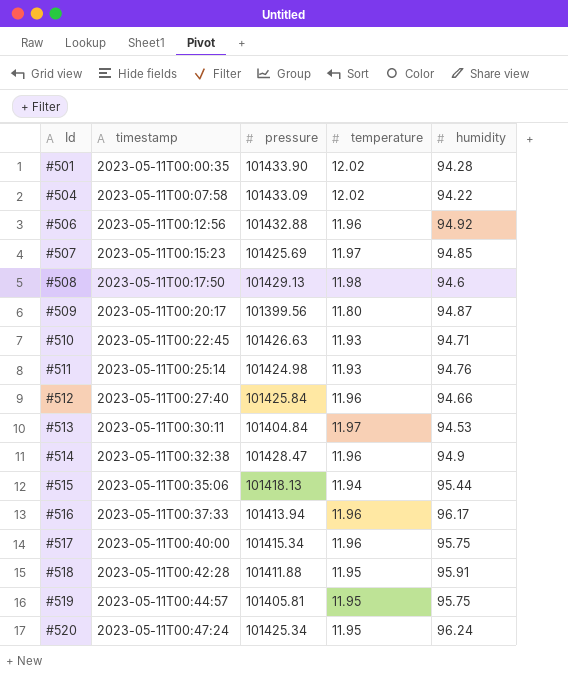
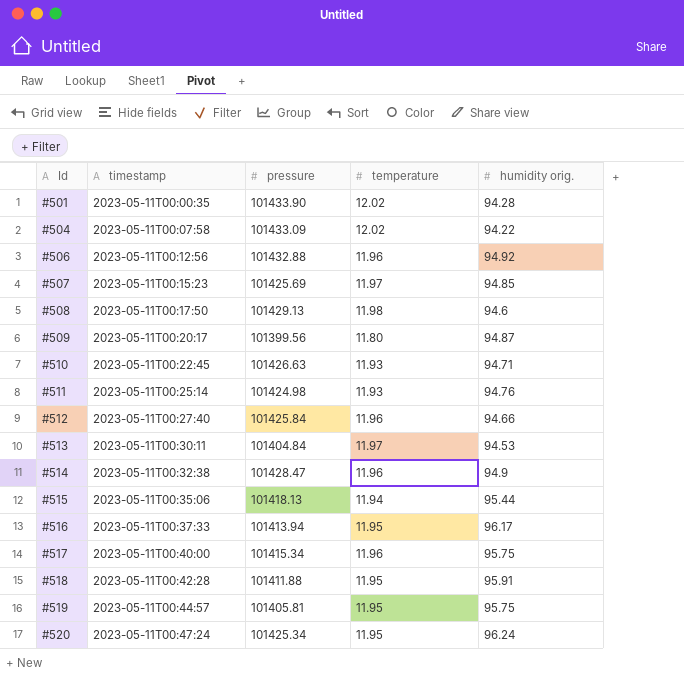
column name: humidity -> humidity orig.
#516 | temperature: 11.96 -> 11.95

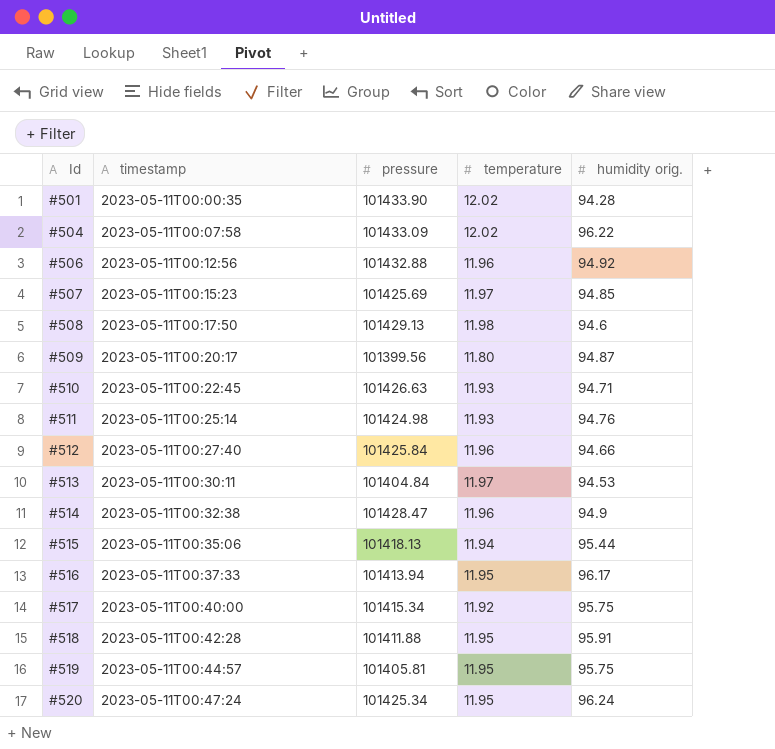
#504 | humidity orig.: 94.22 -> 96.22
#517 | temperature: 11.96 -> 11.92

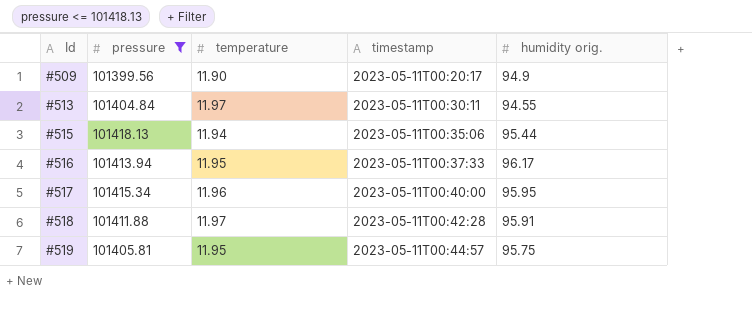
filter: none -> pressure <= 101418.13
column timestamp | position: 2 -> 4
#509 | temperature: 11.80 -> 11.90
#509 | humidity orig.: 94.87 -> 94.9
#513 | humidity orig.: 94.53 -> 94.55
#517 | temperature: 11.92 -> 11.96
#517 | humidity orig.: 95.75 -> 95.95
#518 | temperature: 11.95 -> 11.97

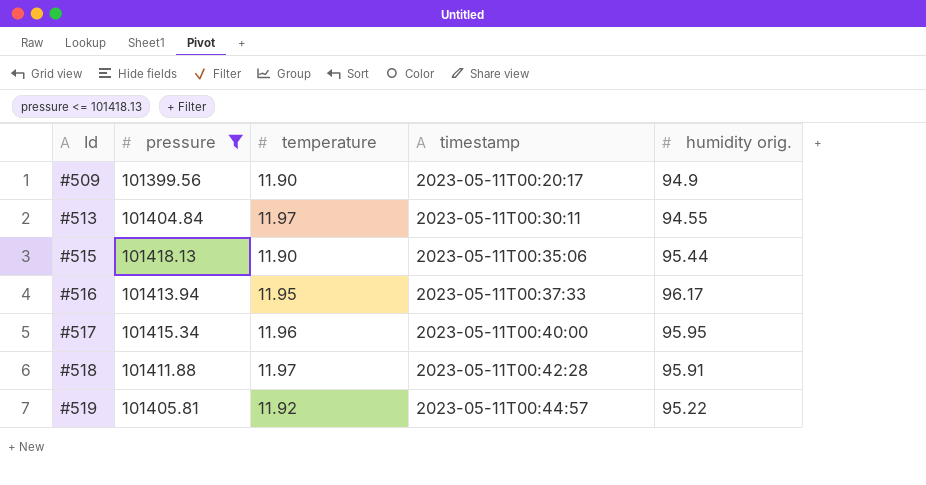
#515 | temperature: 11.94 -> 11.90
#519 | temperature: 11.95 -> 11.92
#519 | humidity orig.: 95.75 -> 95.22

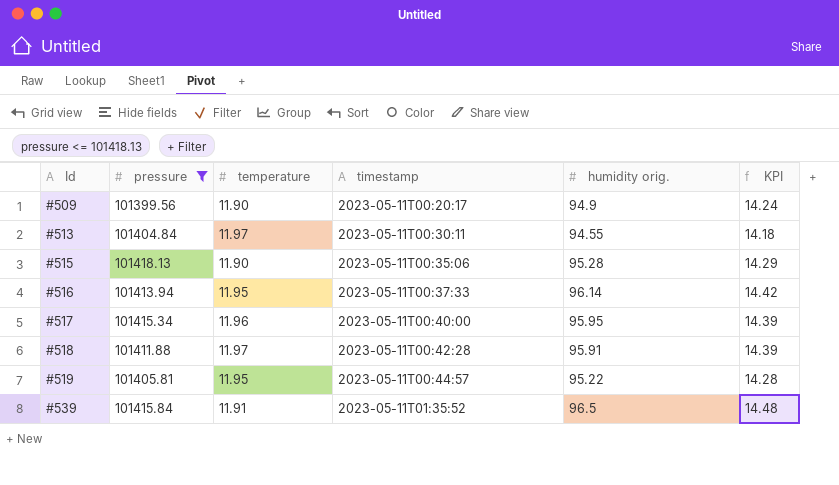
column KPI | formula: none -> [humidity orig.] * 0.15
#515 | humidity orig.: 95.44 -> 95.28
#516 | humidity orig.: 96.17 -> 96.14
#519 | temperature: 11.92 -> 11.95
row #539: none -> 101415.84 | 11.91 | 2023-05-11T01:35:52 | 96.5 | 14.48

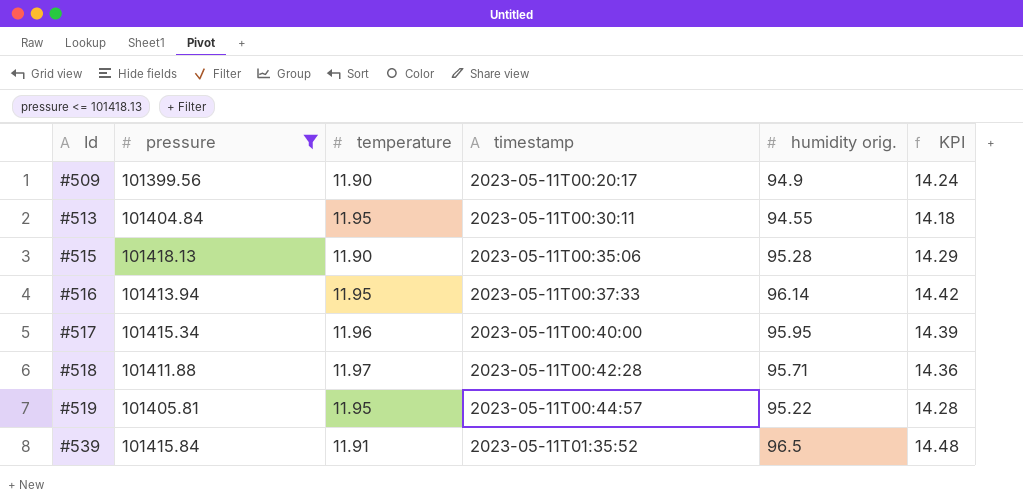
#513 | temperature: 11.97 -> 11.95
#518 | humidity orig.: 95.91 -> 95.71
#518 | KPI: 14.39 -> 14.36

